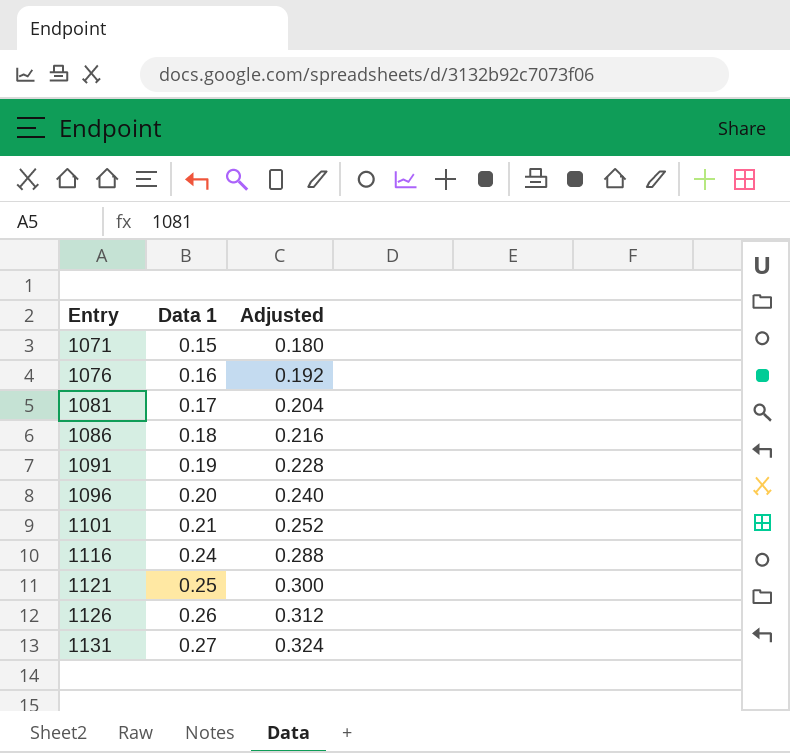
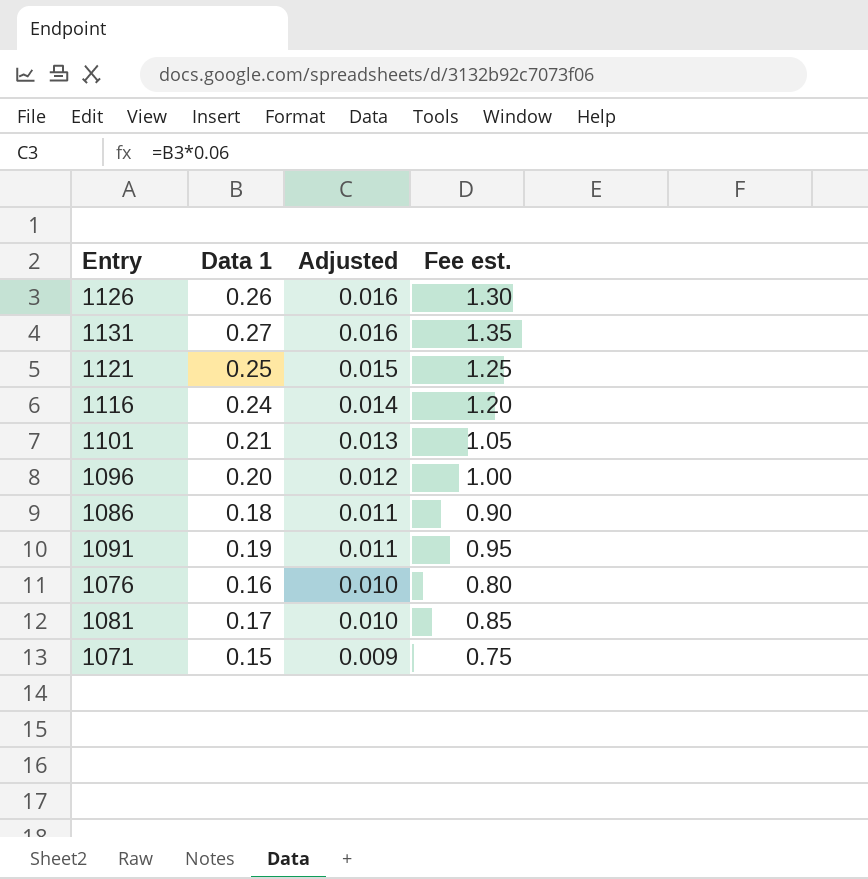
row order: Entry ascending -> Adjusted descending
column Adjusted | formula: [Data 1] * 1.2 -> [Data 1] * 0.06
column Fee est. | formula: none -> [Data 1] * 5

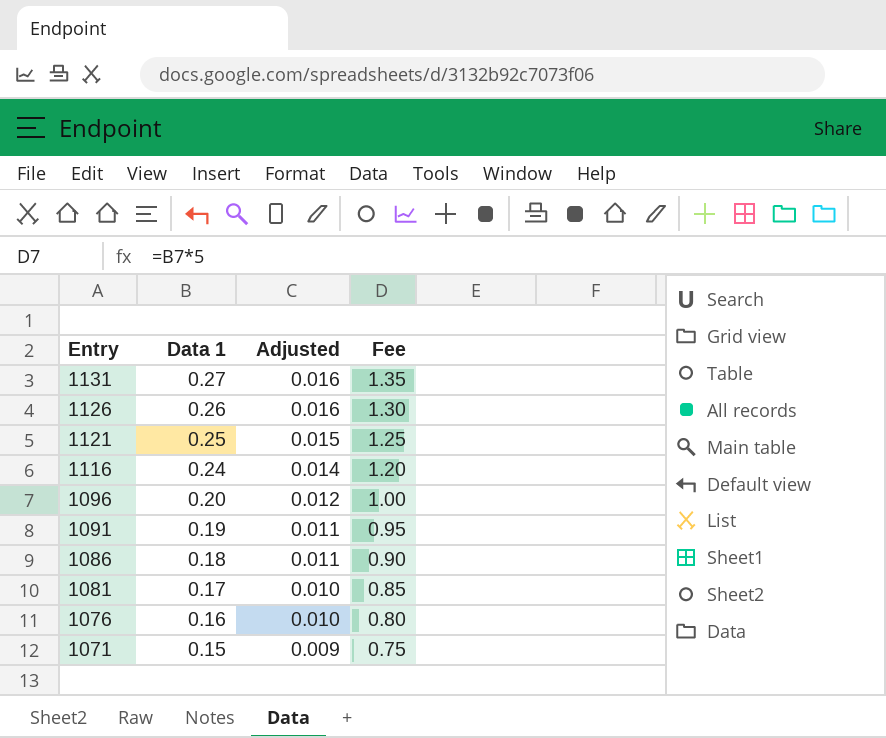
row order: Adjusted descending -> Entry descending
column name: Fee est. -> Fee
row 1101: 0.21 | 0.013 | 1.05 -> none

